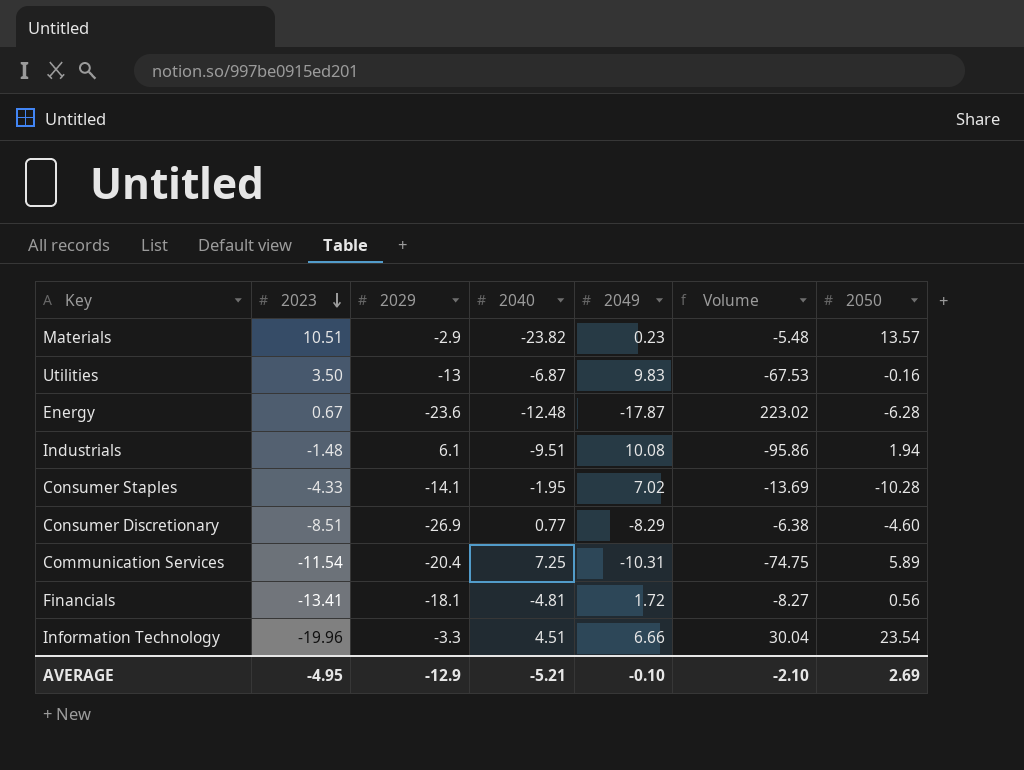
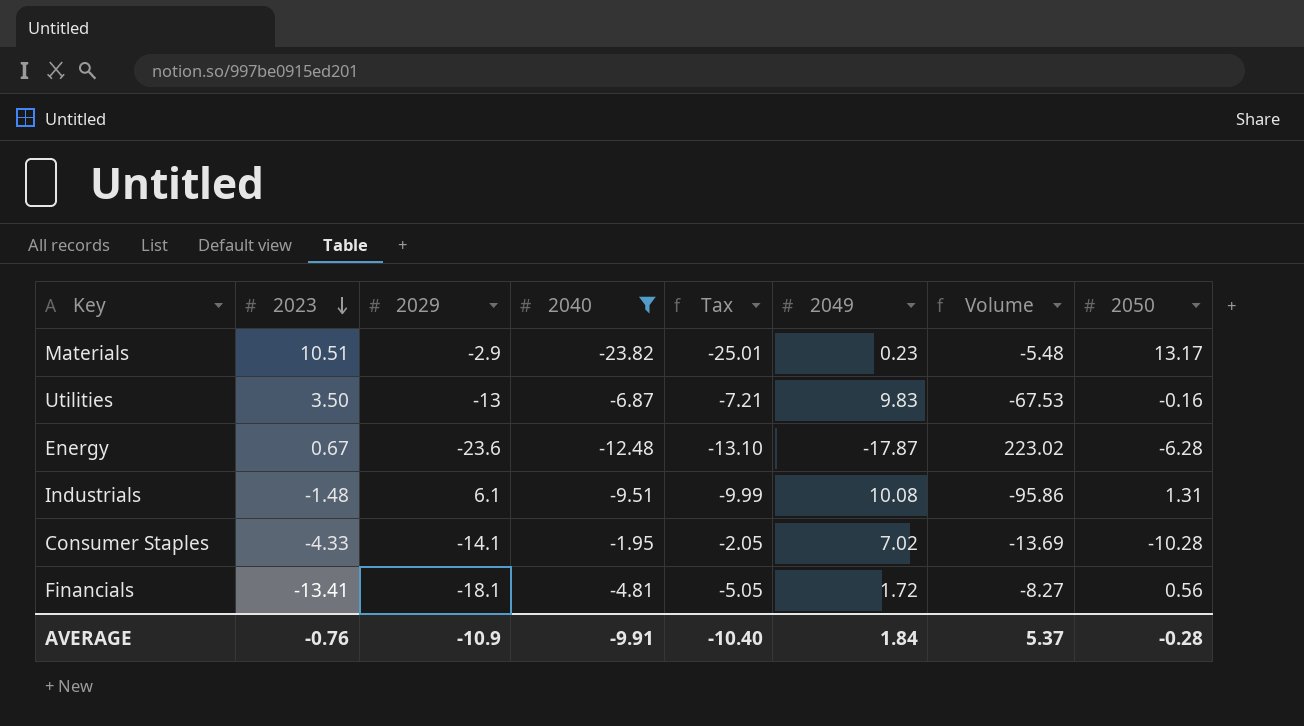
filter: none -> 2040 <= -1.95
column Tax | formula: none -> [2040] * 1.05
Materials | 2050: 13.57 -> 13.17
Industrials | 2050: 1.94 -> 1.31
AVERAGE | 2023: -4.95 -> -0.76
AVERAGE | 2029: -12.9 -> -10.9
AVERAGE | 2040: -5.21 -> -9.91
AVERAGE | 2049: -0.10 -> 1.84
AVERAGE | Volume: -2.10 -> 5.37
AVERAGE | 2050: 2.69 -> -0.28

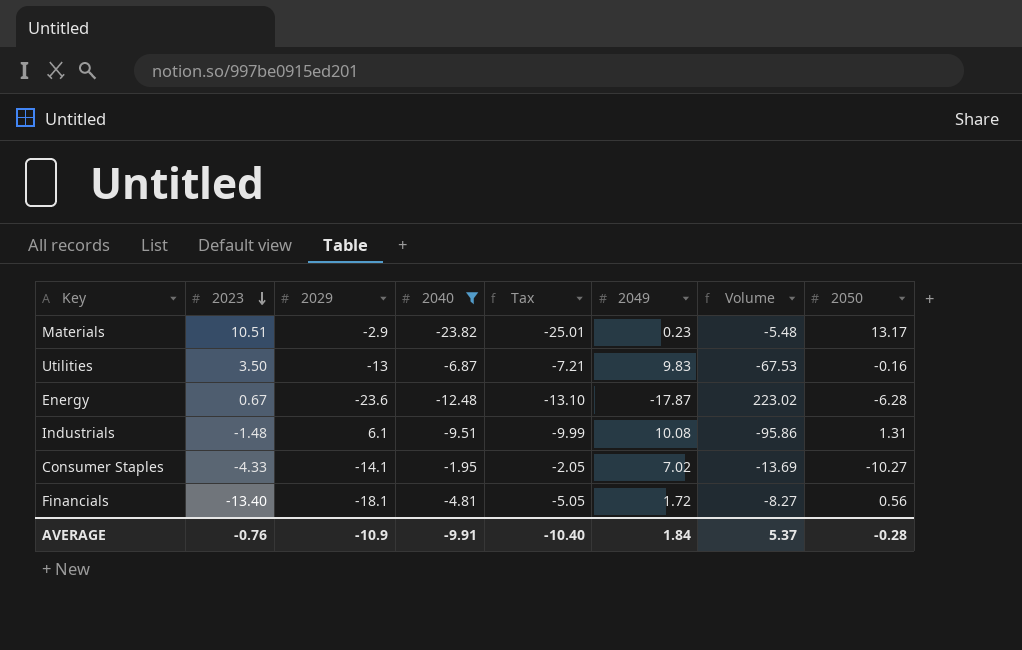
Consumer Staples | 2050: -10.28 -> -10.27
Financials | 2023: -13.41 -> -13.40

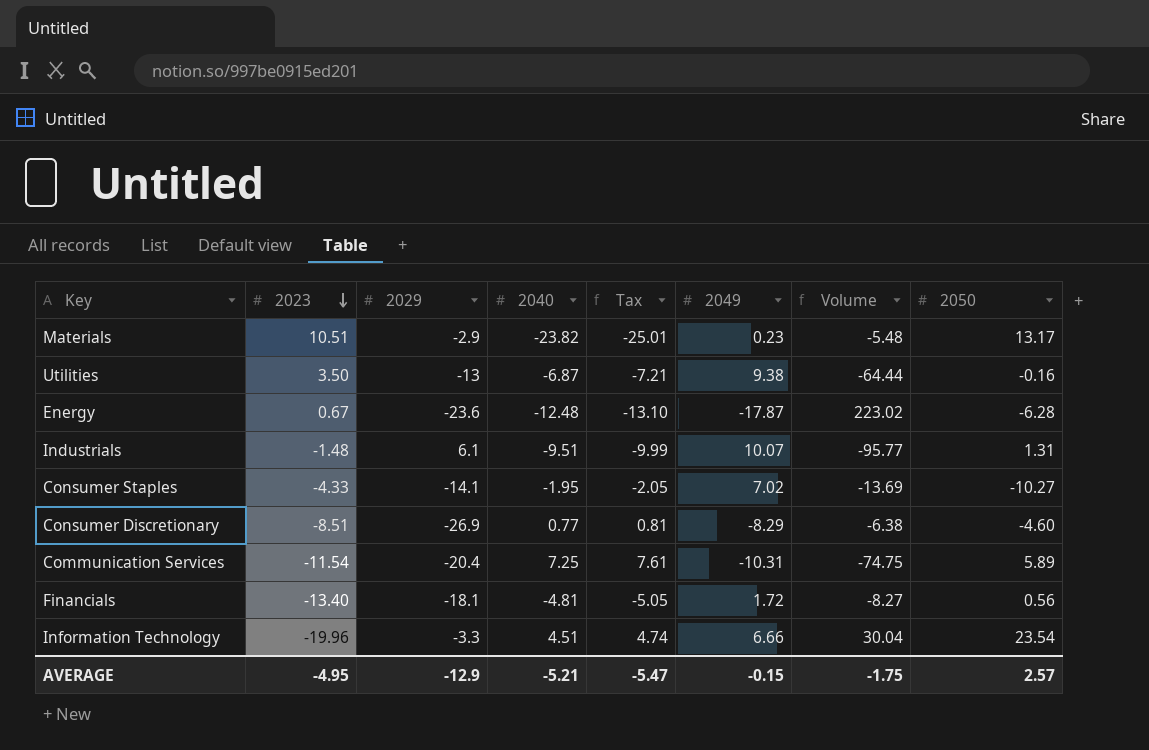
filter: 2040 <= -1.95 -> none
Utilities | 2049: 9.83 -> 9.38
Utilities | Volume: -67.53 -> -64.44
Industrials | 2049: 10.08 -> 10.07
Industrials | Volume: -95.86 -> -95.77
AVERAGE | 2023: -0.76 -> -4.95
AVERAGE | 2029: -10.9 -> -12.9
AVERAGE | 2040: -9.91 -> -5.21
AVERAGE | Tax: -10.40 -> -5.47
AVERAGE | 2049: 1.84 -> -0.15
AVERAGE | Volume: 5.37 -> -1.75
AVERAGE | 2050: -0.28 -> 2.57

